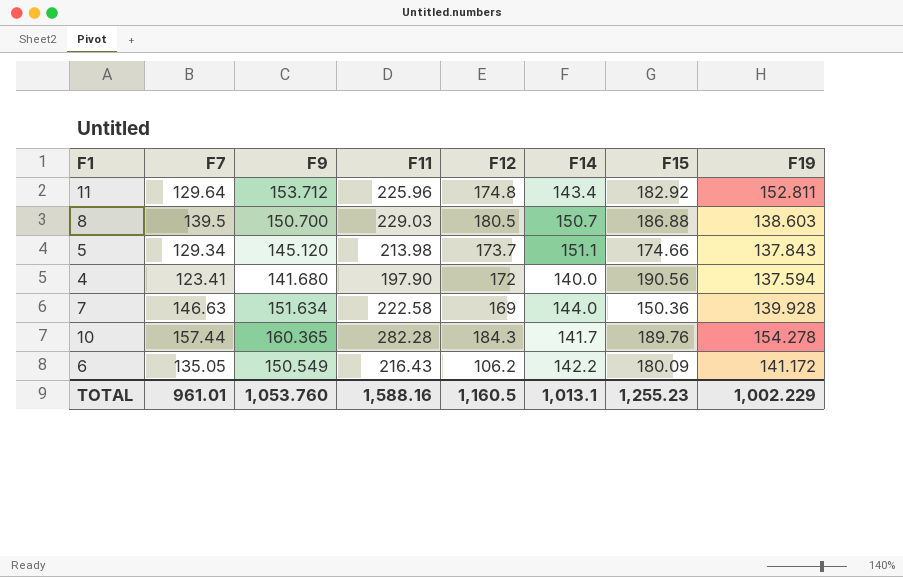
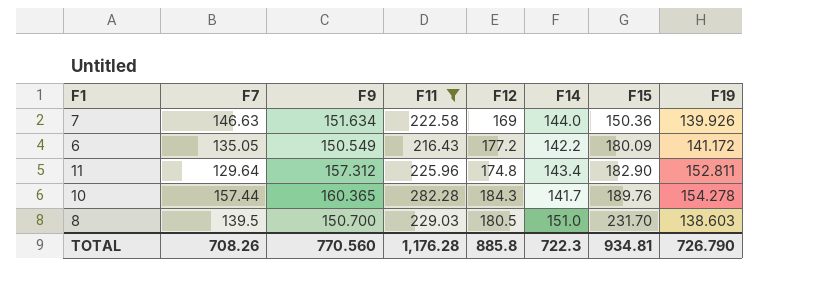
filter: none -> F11 >= 216.43
row order: none -> F15 ascending
7 | F19: 139.928 -> 139.926
6 | F12: 106.2 -> 177.2
11 | F9: 153.712 -> 157.312
11 | F15: 182.92 -> 182.90
8 | F14: 150.7 -> 151.0
8 | F15: 186.88 -> 231.70
TOTAL | F7: 961.01 -> 708.26
TOTAL | F9: 1,053.760 -> 770.560
TOTAL | F11: 1,588.16 -> 1,176.28
TOTAL | F12: 1,160.5 -> 885.8
TOTAL | F14: 1,013.1 -> 722.3
TOTAL | F15: 1,255.23 -> 934.81
TOTAL | F19: 1,002.229 -> 726.790

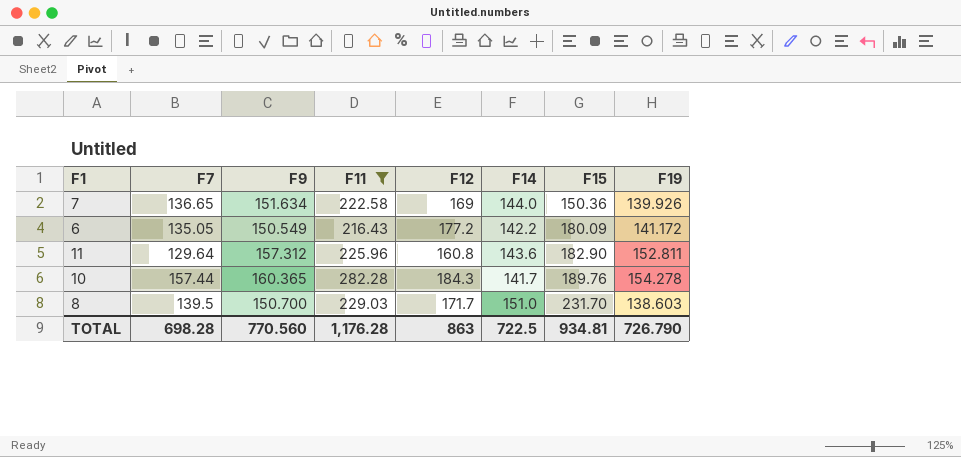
7 | F7: 146.63 -> 136.65
11 | F12: 174.8 -> 160.8
11 | F14: 143.4 -> 143.6
8 | F12: 180.5 -> 171.7
TOTAL | F7: 708.26 -> 698.28
TOTAL | F12: 885.8 -> 863
TOTAL | F14: 722.3 -> 722.5

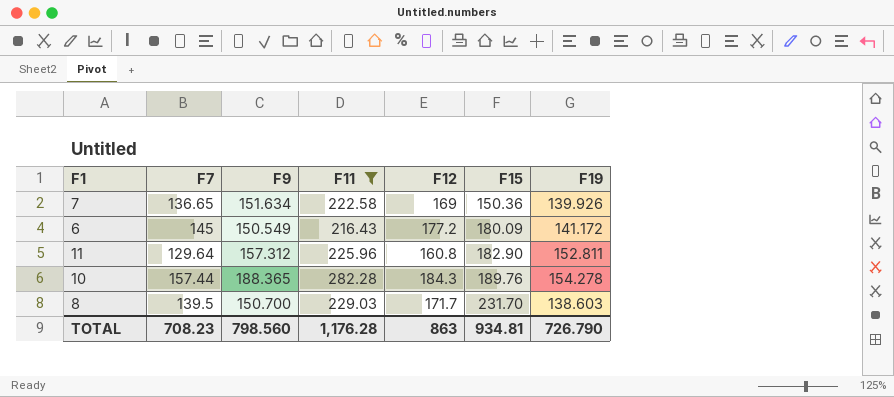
column F14 | position: 6 -> none
6 | F7: 135.05 -> 145
10 | F9: 160.365 -> 188.365
TOTAL | F7: 698.28 -> 708.23
TOTAL | F9: 770.560 -> 798.560

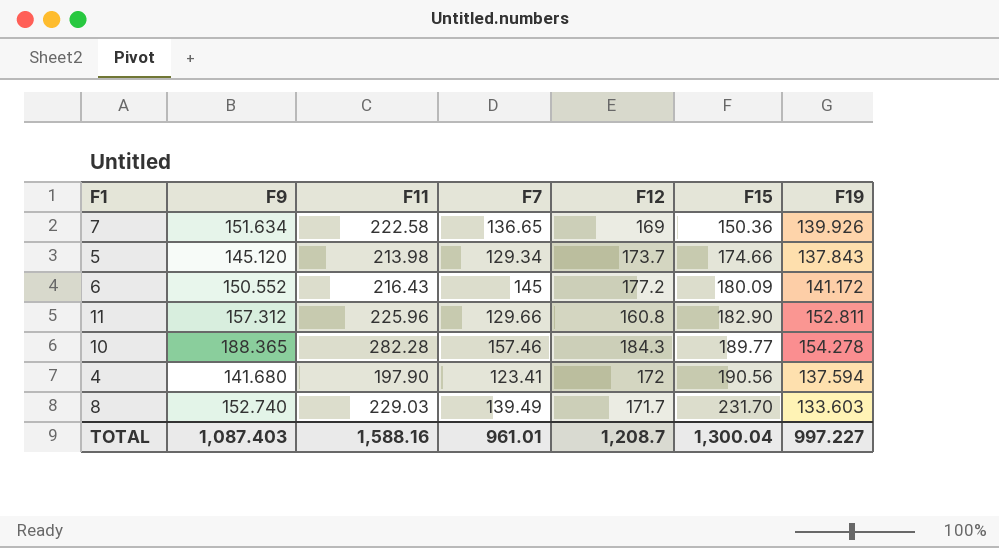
filter: F11 >= 216.43 -> none
column F7 | position: 2 -> 4
6 | F9: 150.549 -> 150.552
11 | F7: 129.64 -> 129.66
10 | F7: 157.44 -> 157.46
10 | F15: 189.76 -> 189.77
8 | F9: 150.700 -> 152.740
8 | F7: 139.5 -> 139.49
8 | F19: 138.603 -> 133.603
TOTAL | F9: 798.560 -> 1,087.403
TOTAL | F11: 1,176.28 -> 1,588.16
TOTAL | F7: 708.23 -> 961.01
TOTAL | F12: 863 -> 1,208.7
TOTAL | F15: 934.81 -> 1,300.04
TOTAL | F19: 726.790 -> 997.227

